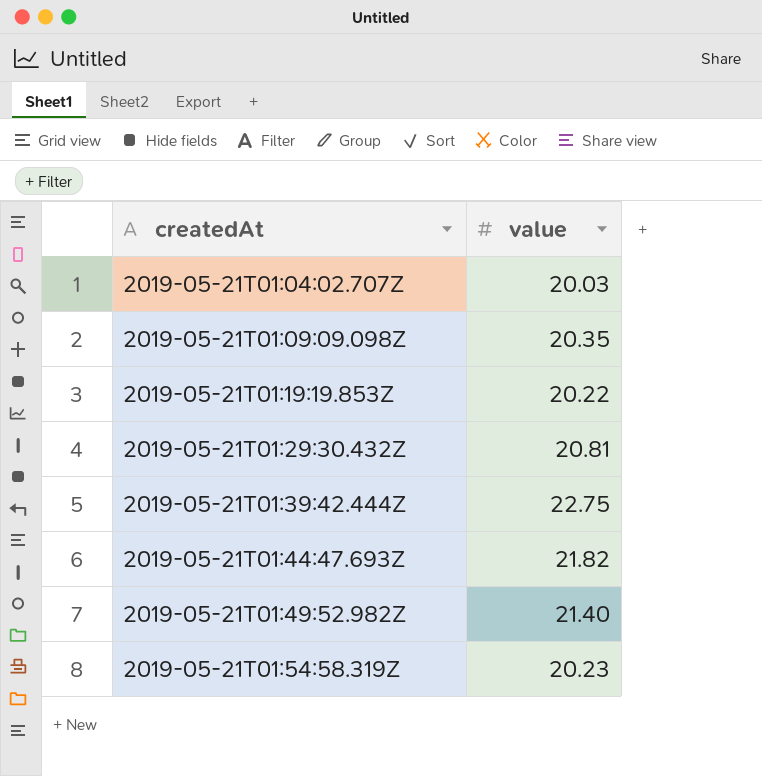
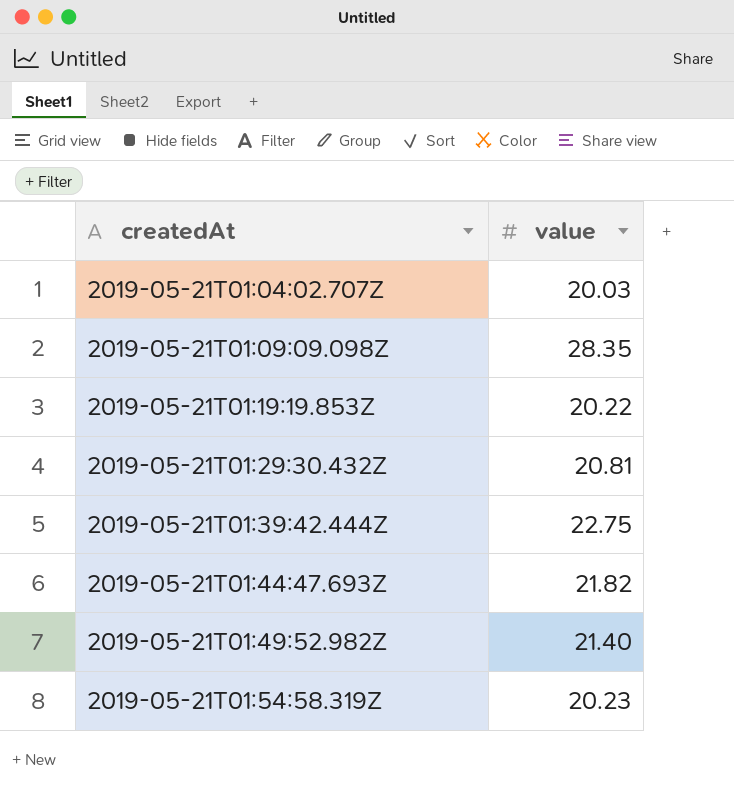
2019-05-21T01:09:09.098Z | value: 20.35 -> 28.35

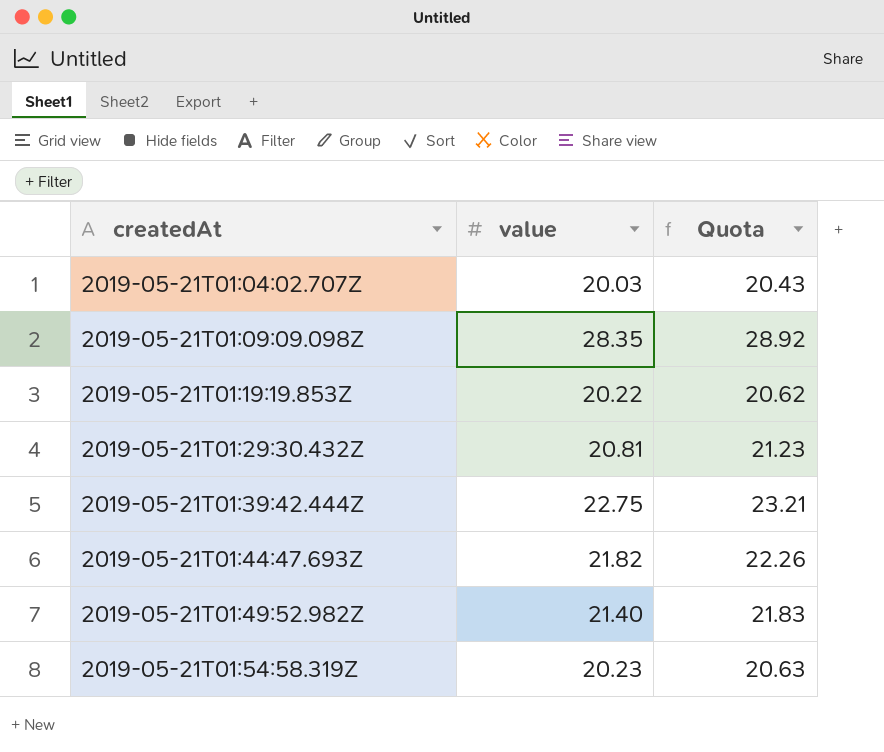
column Quota | formula: none -> [value] * 1.02

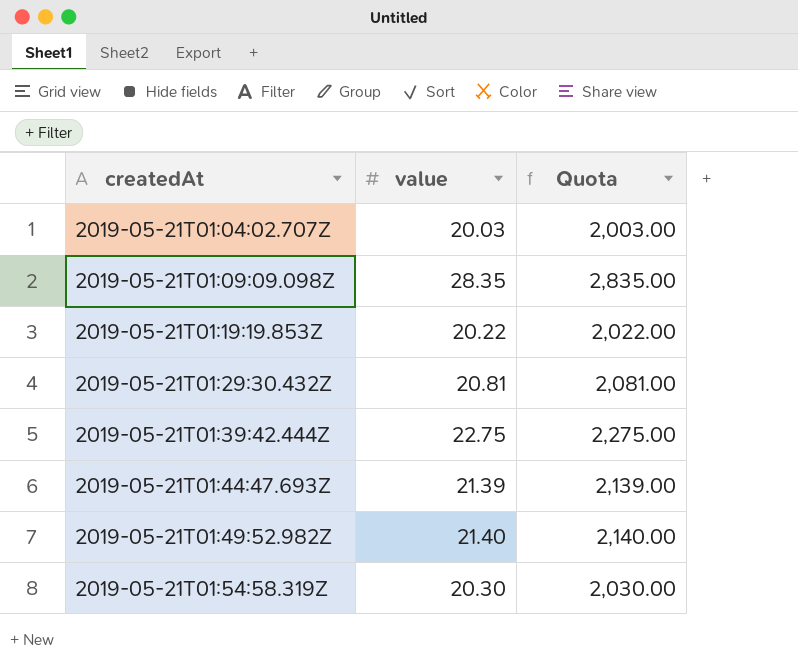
column Quota | formula: [value] * 1.02 -> [value] * 100
2019-05-21T01:44:47.693Z | value: 21.82 -> 21.39
2019-05-21T01:54:58.319Z | value: 20.23 -> 20.30

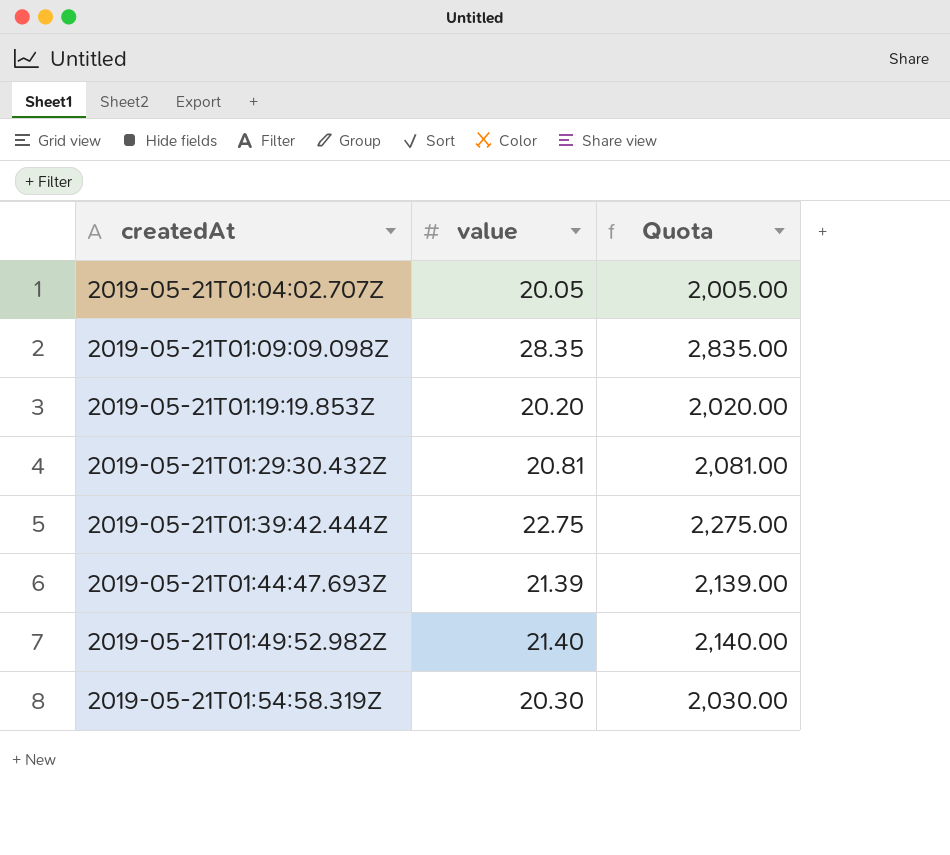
2019-05-21T01:04:02.707Z | value: 20.03 -> 20.05
2019-05-21T01:04:02.707Z | Quota: 2,003.00 -> 2,005.00
2019-05-21T01:19:19.853Z | value: 20.22 -> 20.20
2019-05-21T01:19:19.853Z | Quota: 2,022.00 -> 2,020.00

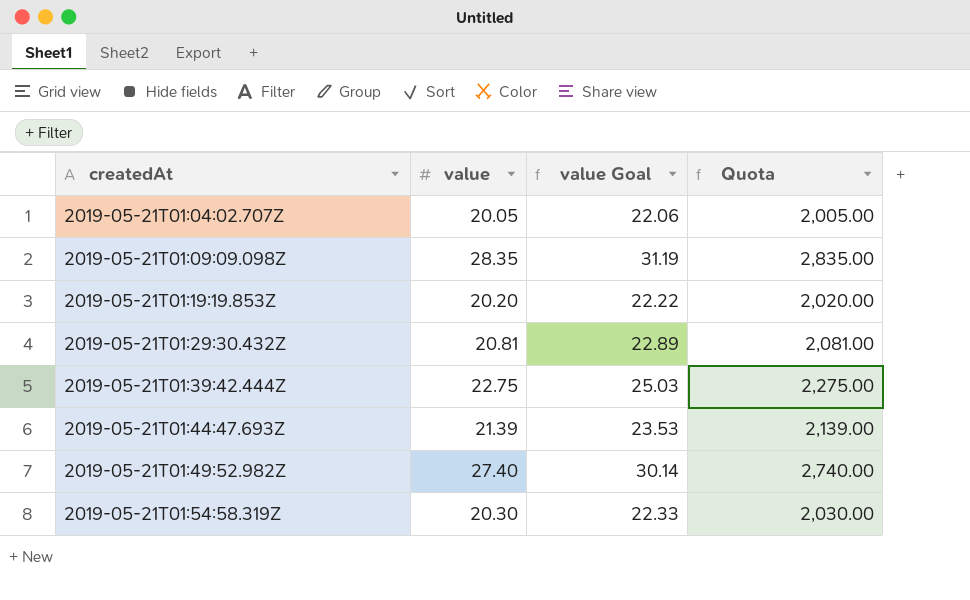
column value Goal | formula: none -> [value] * 1.1
2019-05-21T01:49:52.982Z | value: 21.40 -> 27.40
2019-05-21T01:49:52.982Z | Quota: 2,140.00 -> 2,740.00

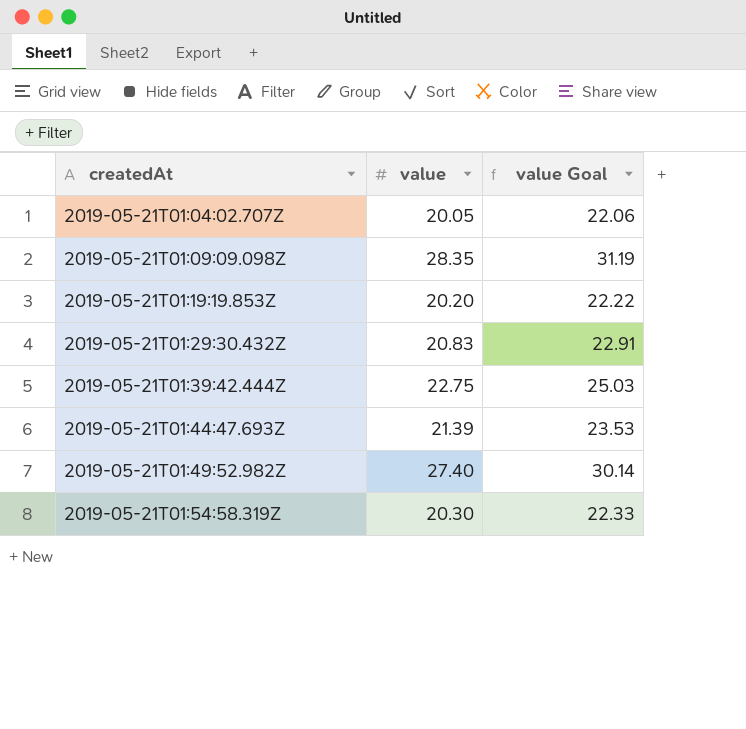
column Quota | formula: [value] * 100 -> none
2019-05-21T01:29:30.432Z | value: 20.81 -> 20.83
2019-05-21T01:29:30.432Z | value Goal: 22.89 -> 22.91

